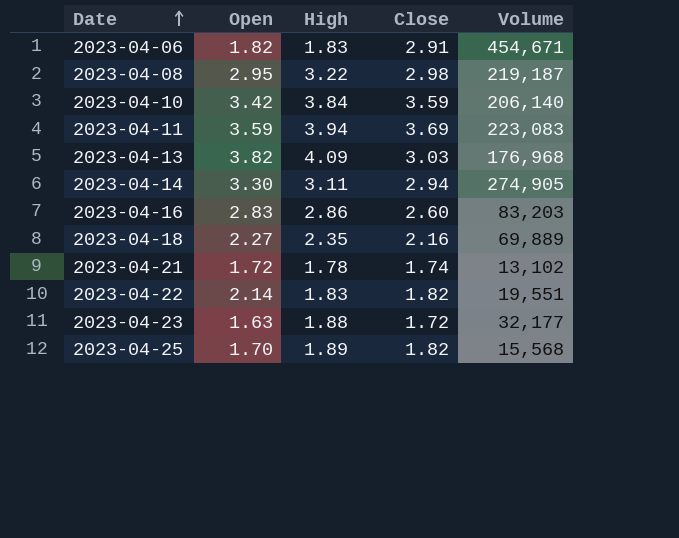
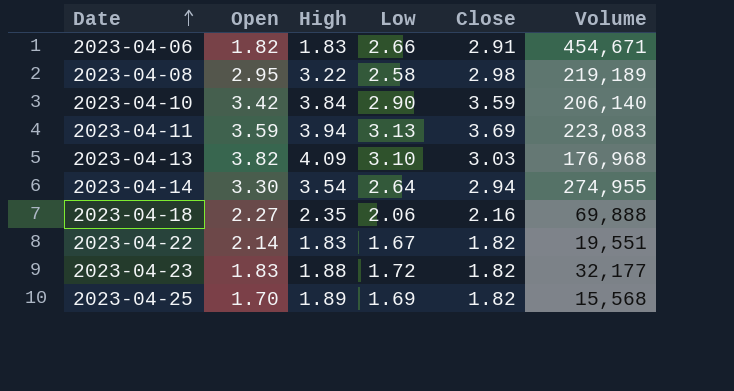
column Low | position: none -> 4
row 2023-04-16: 2.83 | 2.86 | 2.60 | 83,203 -> none
row 2023-04-21: 1.72 | 1.78 | 1.74 | 13,102 -> none
2023-04-08 | Volume: 219,187 -> 219,189
2023-04-14 | High: 3.11 -> 3.54
2023-04-14 | Volume: 274,905 -> 274,955
2023-04-18 | Volume: 69,889 -> 69,888
2023-04-23 | Open: 1.63 -> 1.83
2023-04-23 | Close: 1.72 -> 1.82

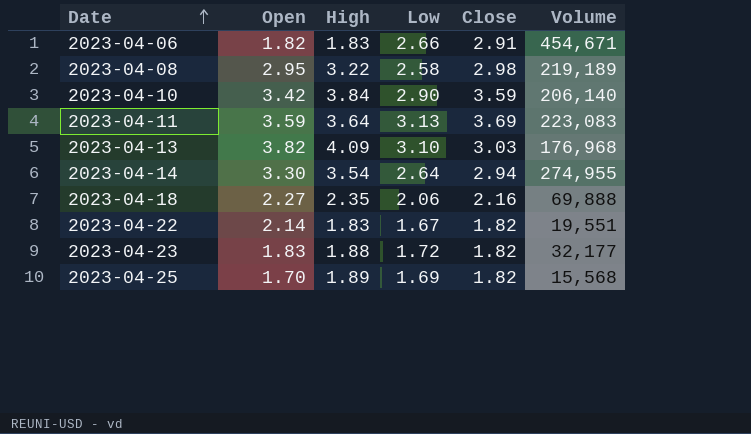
2023-04-11 | High: 3.94 -> 3.64

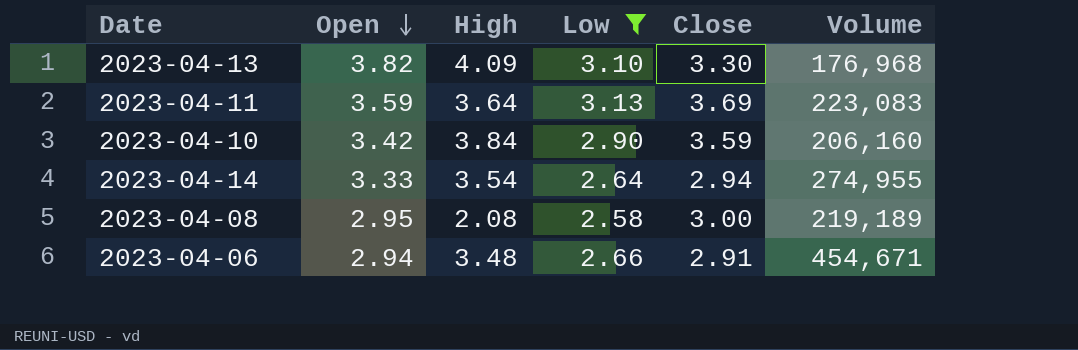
filter: none -> Low >= 2.58
row order: Date ascending -> Open descending
2023-04-13 | Close: 3.03 -> 3.30
2023-04-10 | Volume: 206,140 -> 206,160
2023-04-14 | Open: 3.30 -> 3.33
2023-04-08 | High: 3.22 -> 2.08
2023-04-08 | Close: 2.98 -> 3.00
2023-04-06 | Open: 1.82 -> 2.94
2023-04-06 | High: 1.83 -> 3.48

